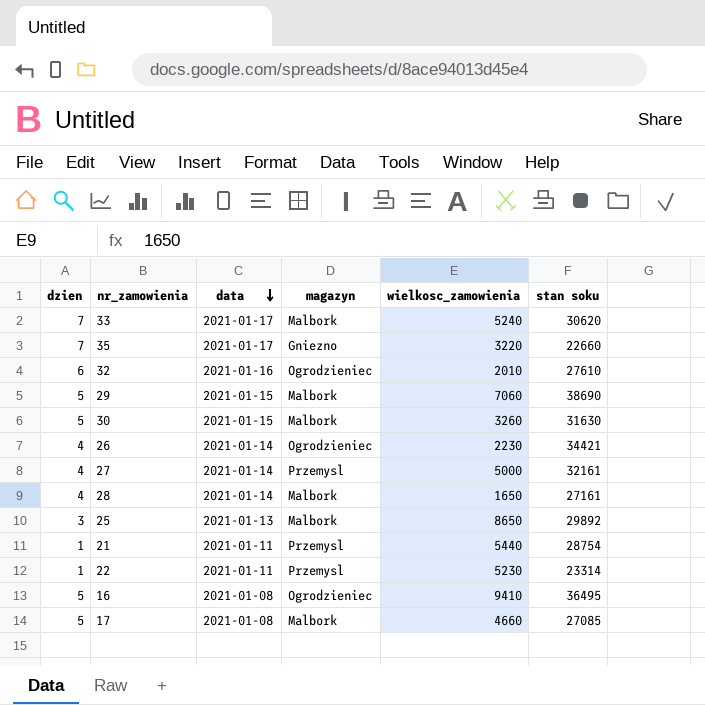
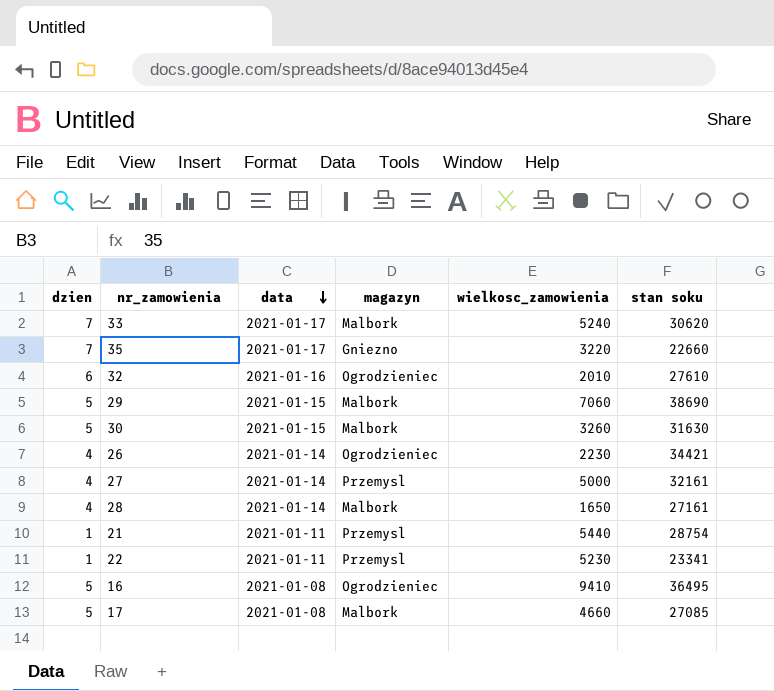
row 25: 3 | 2021-01-13 | Malbork | 8650 | 29892 -> none
22 | stan soku: 23314 -> 23341

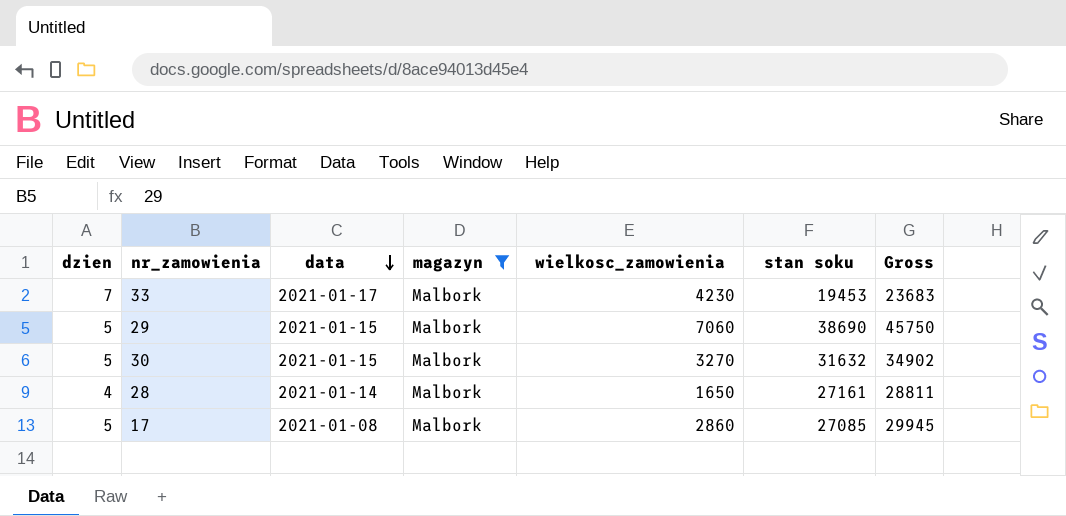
filter: none -> magazyn = Malbork
column Gross | formula: none -> [wielkosc_zamowienia] + [stan soku]
33 | wielkosc_zamowienia: 5240 -> 4230
33 | stan soku: 30620 -> 19453
30 | wielkosc_zamowienia: 3260 -> 3270
30 | stan soku: 31630 -> 31632
17 | wielkosc_zamowienia: 4660 -> 2860

